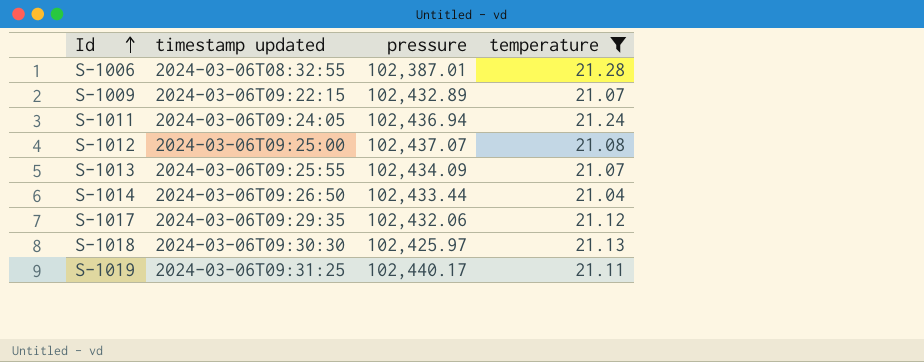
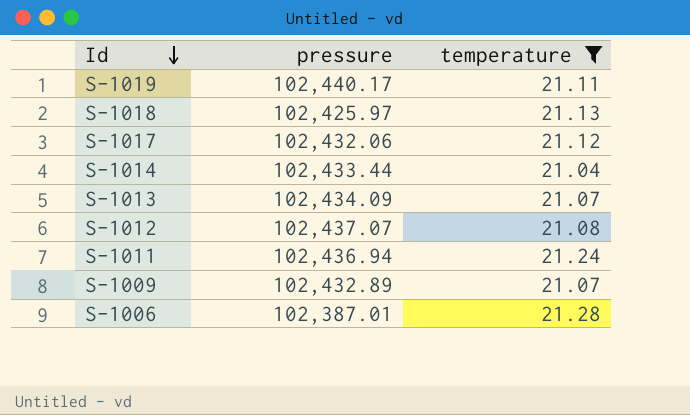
row order: Id ascending -> Id descending
column timestamp updated | position: 2 -> none

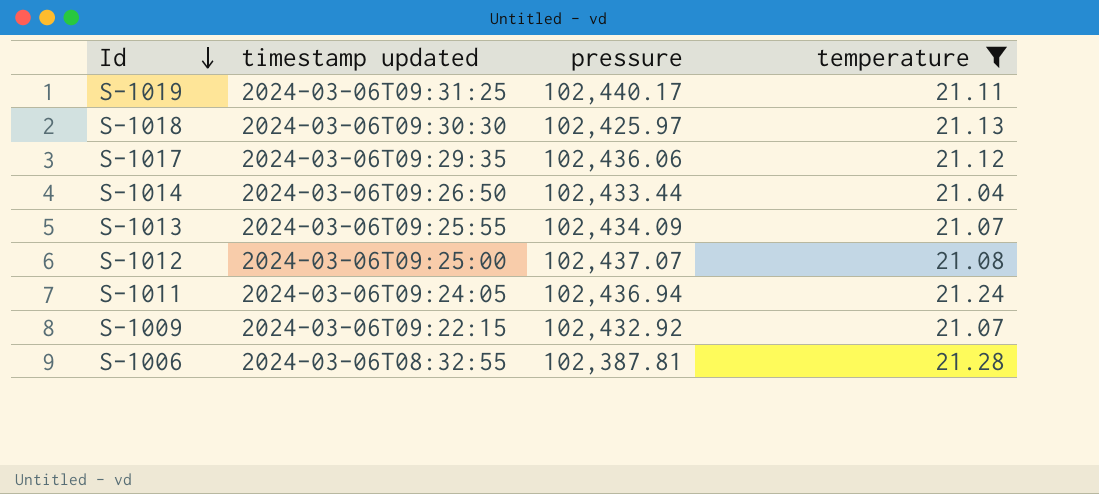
column timestamp updated | position: none -> 2
S-1017 | pressure: 102,432.06 -> 102,436.06
S-1009 | pressure: 102,432.89 -> 102,432.92
S-1006 | pressure: 102,387.01 -> 102,387.81

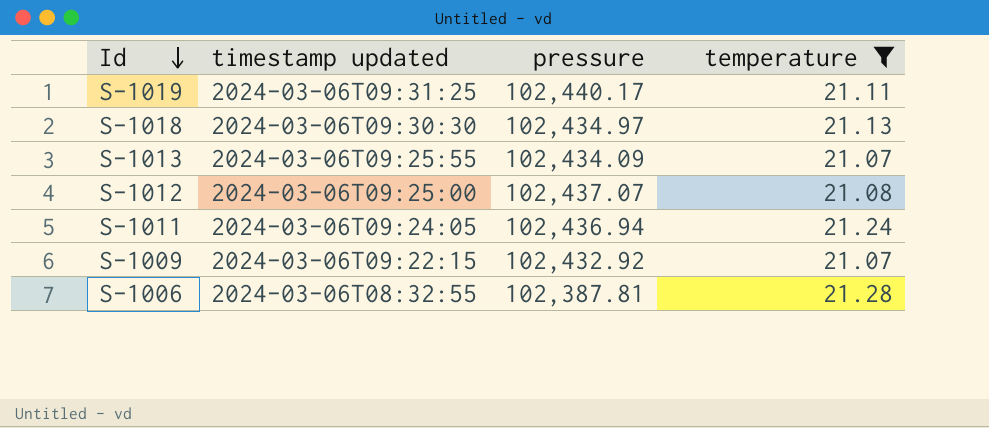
row S-1017: 2024-03-06T09:29:35 | 102,436.06 | 21.12 -> none
row S-1014: 2024-03-06T09:26:50 | 102,433.44 | 21.04 -> none
S-1018 | pressure: 102,425.97 -> 102,434.97

